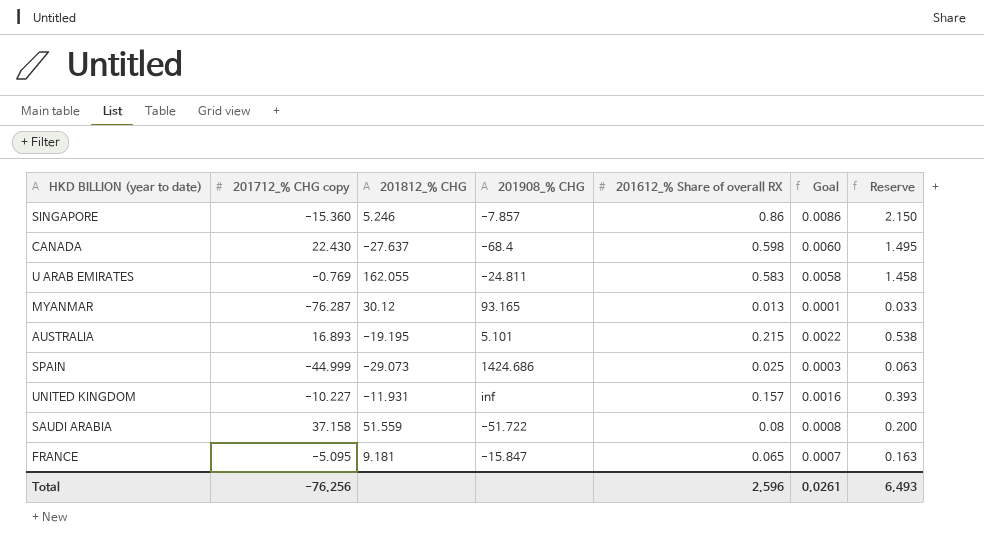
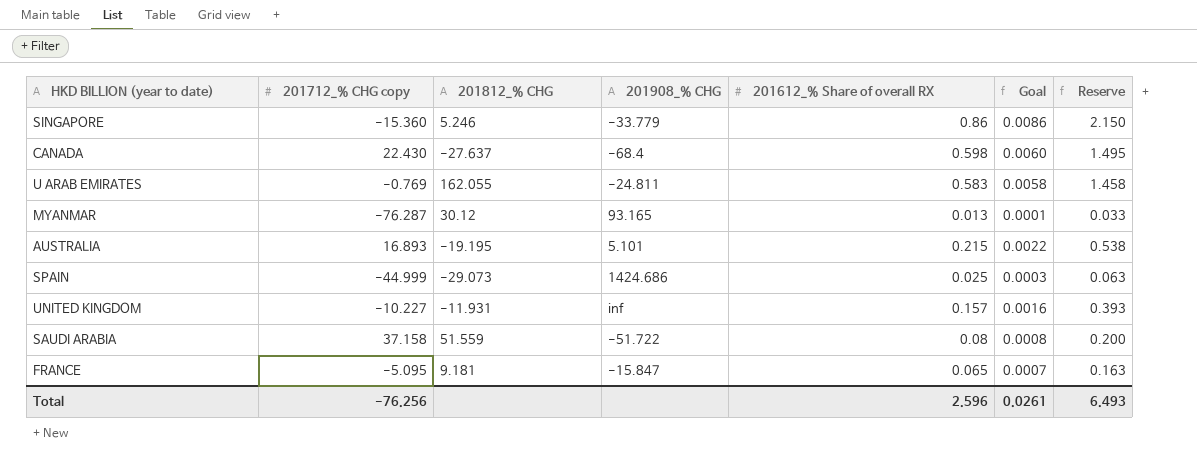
SINGAPORE | 201908_% CHG: -7.857 -> -33.779

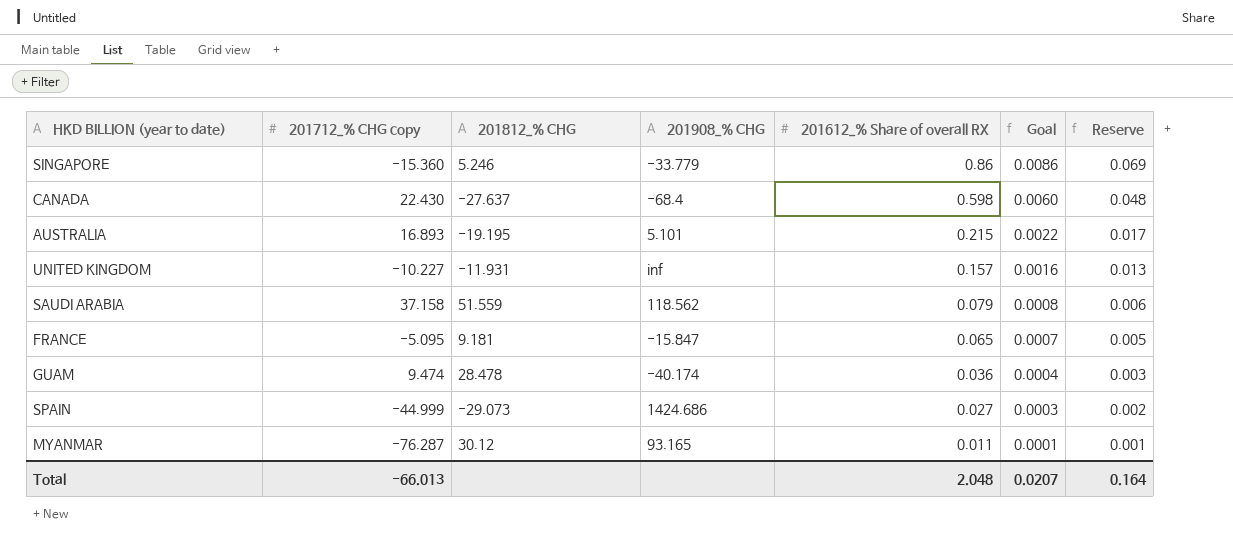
row order: none -> 201612_% Share of overall RX descending
column Reserve | formula: [201612_% Share of overall RX] * 2.5 -> [201612_% Share of overall RX] * 0.08
row U ARAB EMIRATES: -0.769 | 162.055 | -24.811 | 0.583 | 0.0058 | 1.458 -> none
SAUDI ARABIA | 201908_% CHG: -51.722 -> 118.562
SAUDI ARABIA | 201612_% Share of overall RX: 0.08 -> 0.079
row GUAM: none -> 9.474 | 28.478 | -40.174 | 0.036 | 0.0004 | 0.003
SPAIN | 201612_% Share of overall RX: 0.025 -> 0.027
MYANMAR | 201612_% Share of overall RX: 0.013 -> 0.011
Total | 201712_% CHG copy: -76.256 -> -66.013
Total | 201612_% Share of overall RX: 2.596 -> 2.048
Total | Goal: 0.0261 -> 0.0207
Total | Reserve: 6.493 -> 0.164

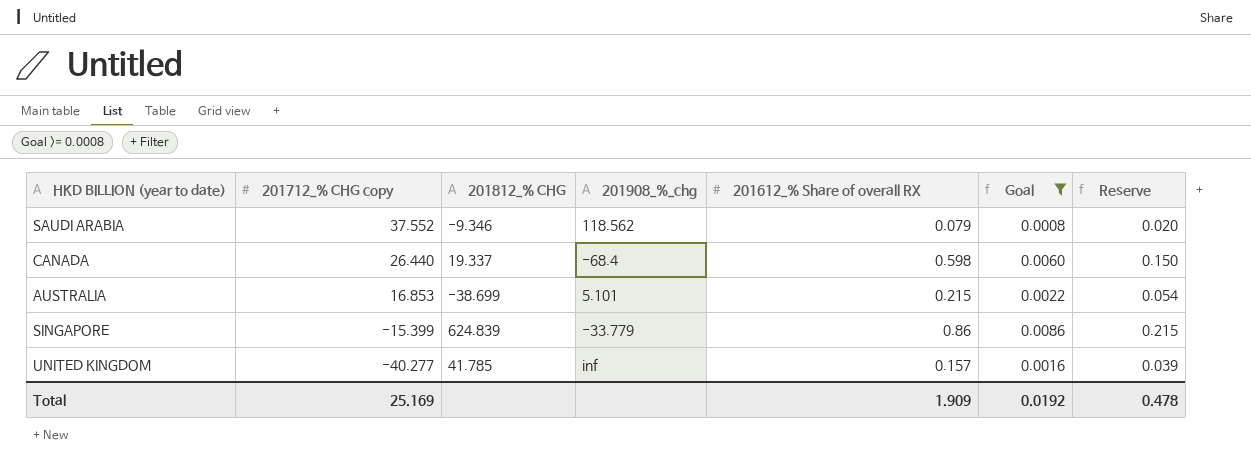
filter: none -> Goal >= 0.0008
row order: 201612_% Share of overall RX descending -> 201712_% CHG copy descending
column name: 201908_% CHG -> 201908_%_chg
column Reserve | formula: [201612_% Share of overall RX] * 0.08 -> [201612_% Share of overall RX] * 0.25
SAUDI ARABIA | 201712_% CHG copy: 37.158 -> 37.552
SAUDI ARABIA | 201812_% CHG: 51.559 -> -9.346
CANADA | 201712_% CHG copy: 22.430 -> 26.440
CANADA | 201812_% CHG: -27.637 -> 19.337
AUSTRALIA | 201712_% CHG copy: 16.893 -> 16.853
AUSTRALIA | 201812_% CHG: -19.195 -> -38.699
SINGAPORE | 201712_% CHG copy: -15.360 -> -15.399
SINGAPORE | 201812_% CHG: 5.246 -> 624.839
UNITED KINGDOM | 201712_% CHG copy: -10.227 -> -40.277
UNITED KINGDOM | 201812_% CHG: -11.931 -> 41.785
Total | 201712_% CHG copy: -66.013 -> 25.169
Total | 201612_% Share of overall RX: 2.048 -> 1.909
Total | Goal: 0.0207 -> 0.0192
Total | Reserve: 0.164 -> 0.478

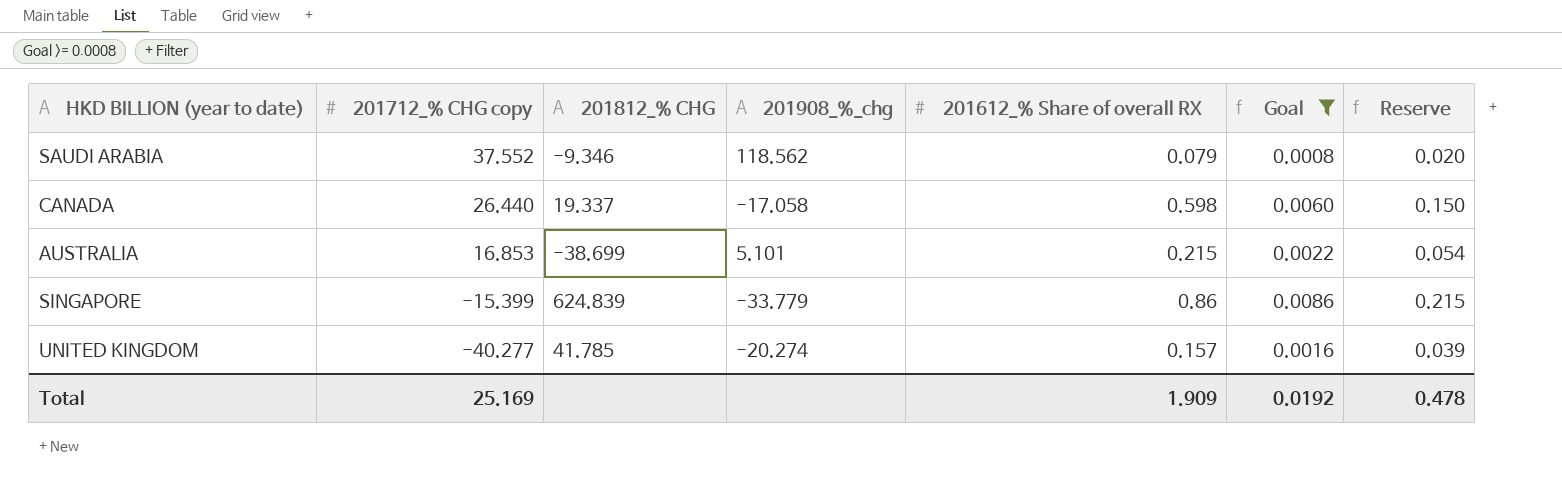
CANADA | 201908_%_chg: -68.4 -> -17.058
UNITED KINGDOM | 201908_%_chg: inf -> -20.274

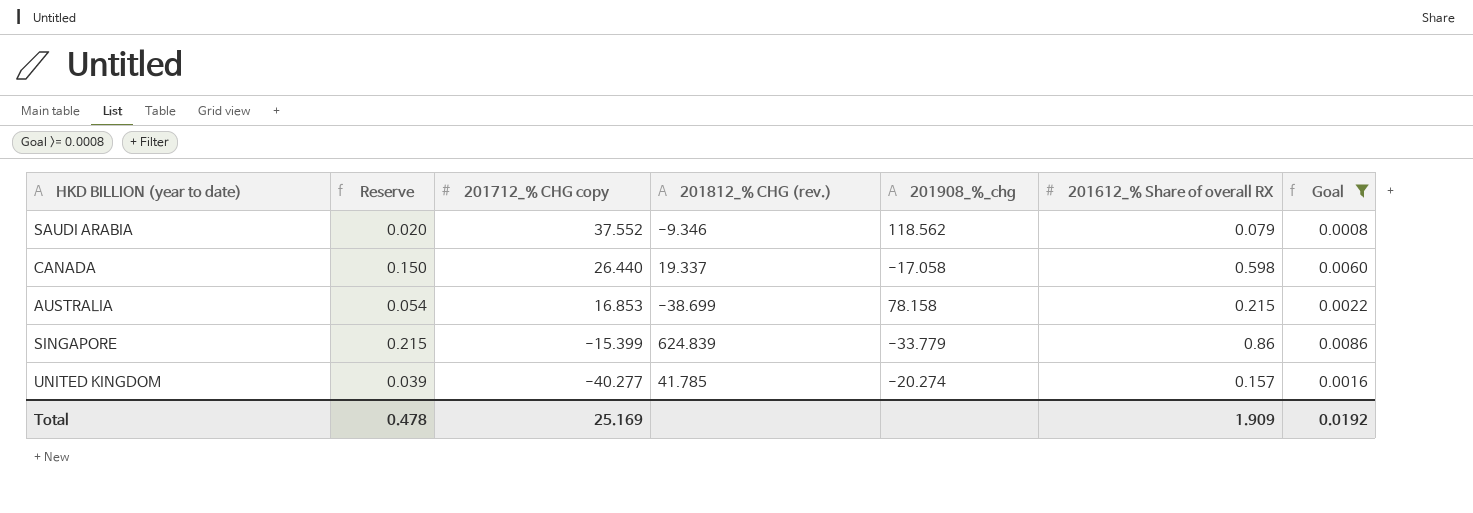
column Reserve | position: 7 -> 2
column name: 201812_% CHG -> 201812_% CHG (rev.)
AUSTRALIA | 201908_%_chg: 5.101 -> 78.158

